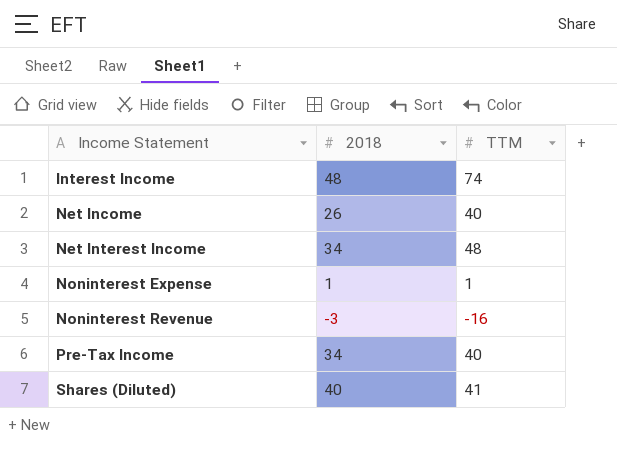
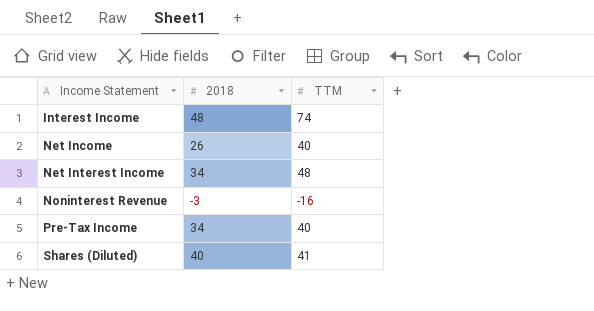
row Noninterest Expense: 1 | 1 -> none

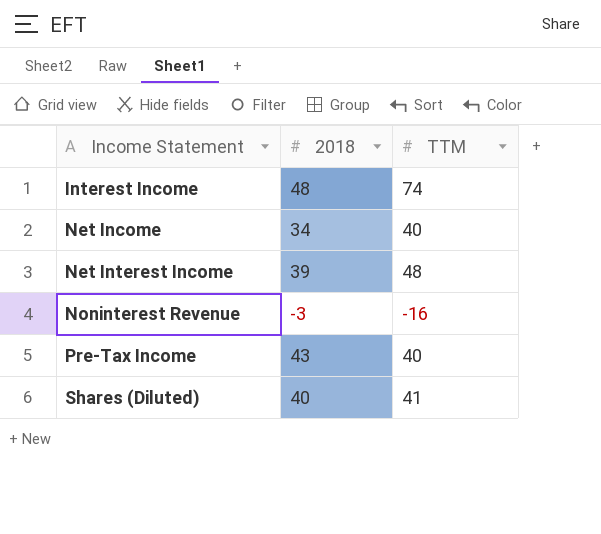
Net Income | 2018: 26 -> 34
Net Interest Income | 2018: 34 -> 39
Pre-Tax Income | 2018: 34 -> 43

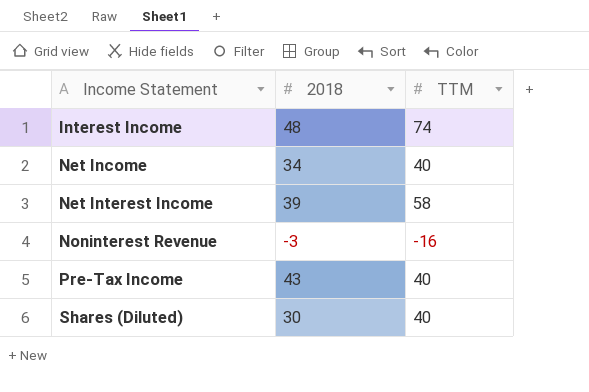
Net Interest Income | TTM: 48 -> 58
Shares (Diluted) | 2018: 40 -> 30
Shares (Diluted) | TTM: 41 -> 40

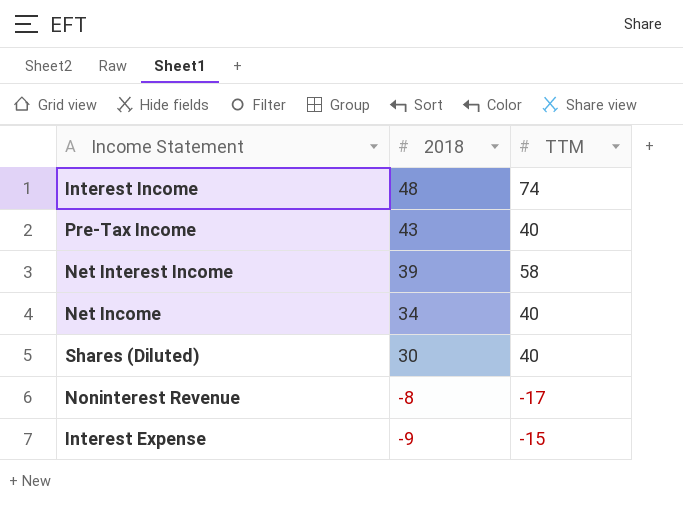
row order: Income Statement ascending -> 2018 descending
Noninterest Revenue | 2018: -3 -> -8
Noninterest Revenue | TTM: -16 -> -17
row Interest Expense: none -> -9 | -15

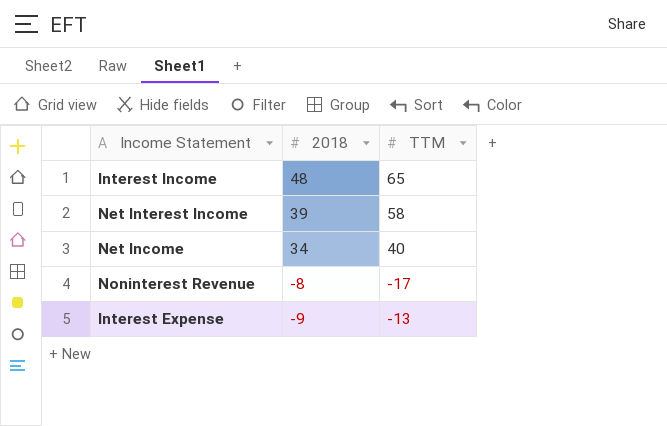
row Pre-Tax Income: 43 | 40 -> none
row Shares (Diluted): 30 | 40 -> none
Interest Income | TTM: 74 -> 65
Interest Expense | TTM: -15 -> -13

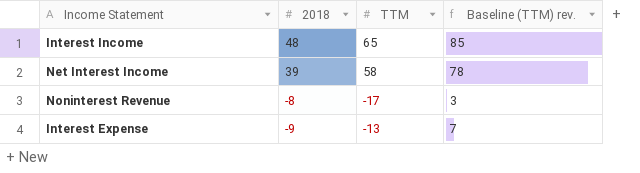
column Baseline (TTM) rev. | formula: none -> [TTM] + 20
row Net Income: 34 | 40 -> none

